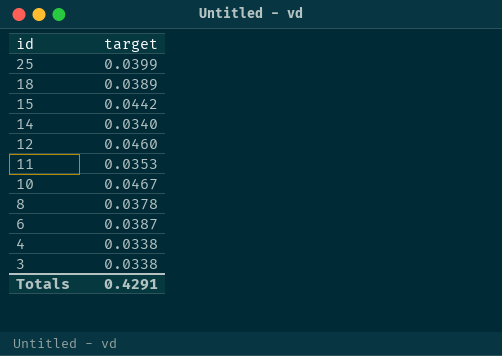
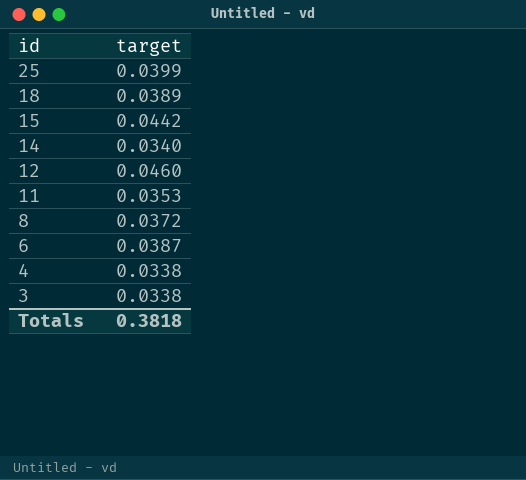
row 10: 0.0467 -> none
8 | target: 0.0378 -> 0.0372
Totals | target: 0.4291 -> 0.3818

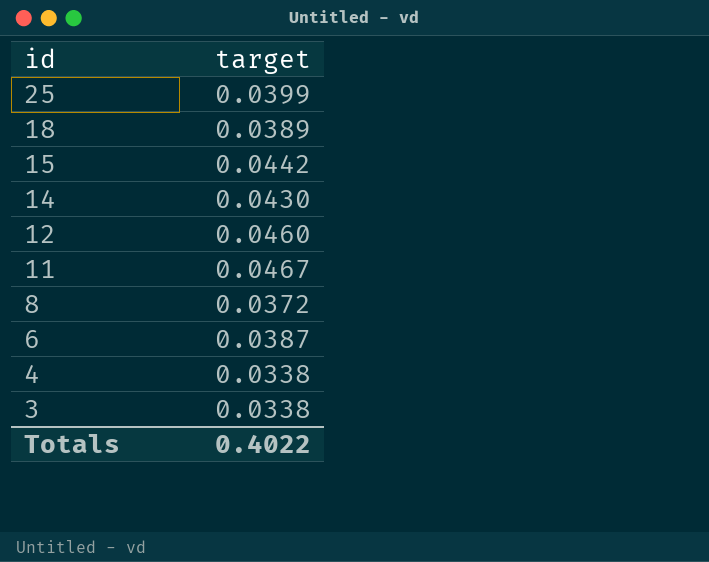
14 | target: 0.0340 -> 0.0430
11 | target: 0.0353 -> 0.0467
Totals | target: 0.3818 -> 0.4022

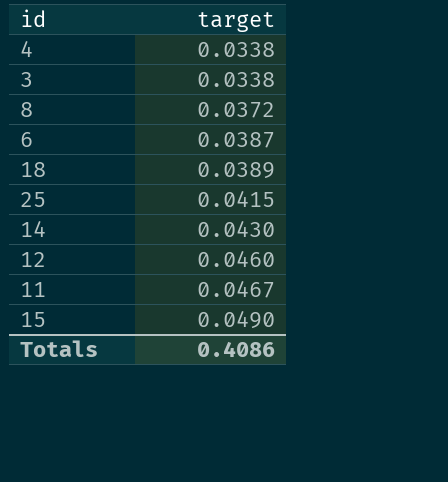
row order: id descending -> target ascending
25 | target: 0.0399 -> 0.0415
15 | target: 0.0442 -> 0.0490
Totals | target: 0.4022 -> 0.4086

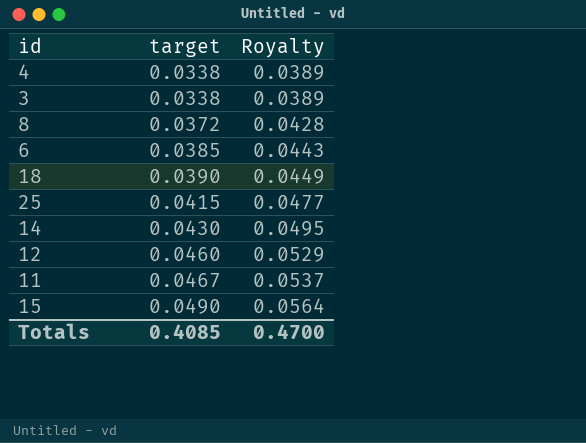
column Royalty | formula: none -> [target] * 1.15
6 | target: 0.0387 -> 0.0385
18 | target: 0.0389 -> 0.0390
Totals | target: 0.4086 -> 0.4085

